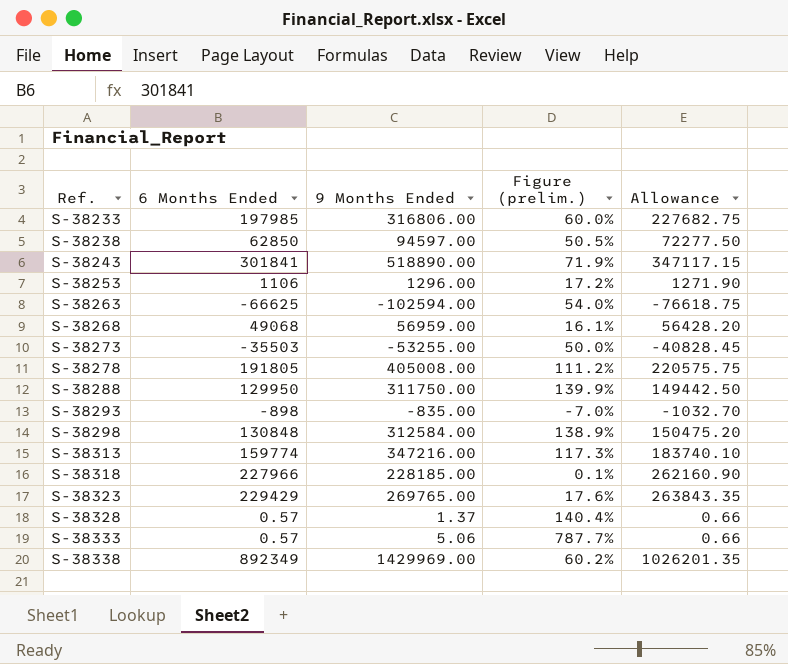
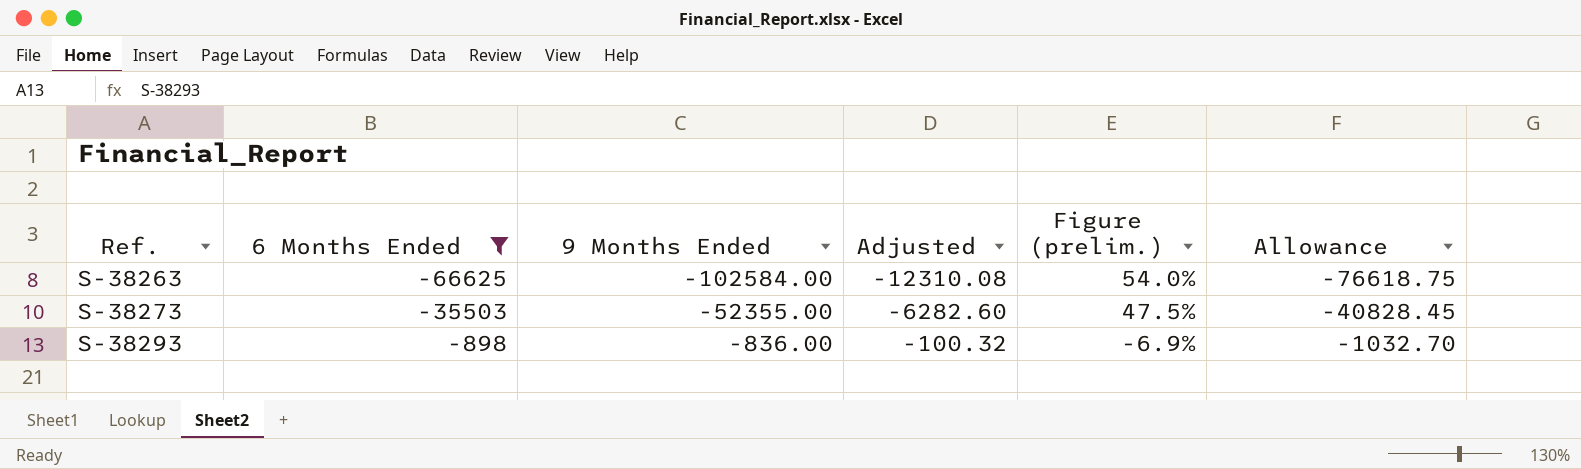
filter: none -> 6 Months Ended <= -898
column Adjusted | formula: none -> [9 Months Ended] * 0.12
S-38263 | 9 Months Ended: -102594.00 -> -102584.00
S-38273 | 9 Months Ended: -53255.00 -> -52355.00
S-38273 | Figure (prelim.): 50.0% -> 47.5%
S-38293 | 9 Months Ended: -835.00 -> -836.00
S-38293 | Figure (prelim.): -7.0% -> -6.9%

